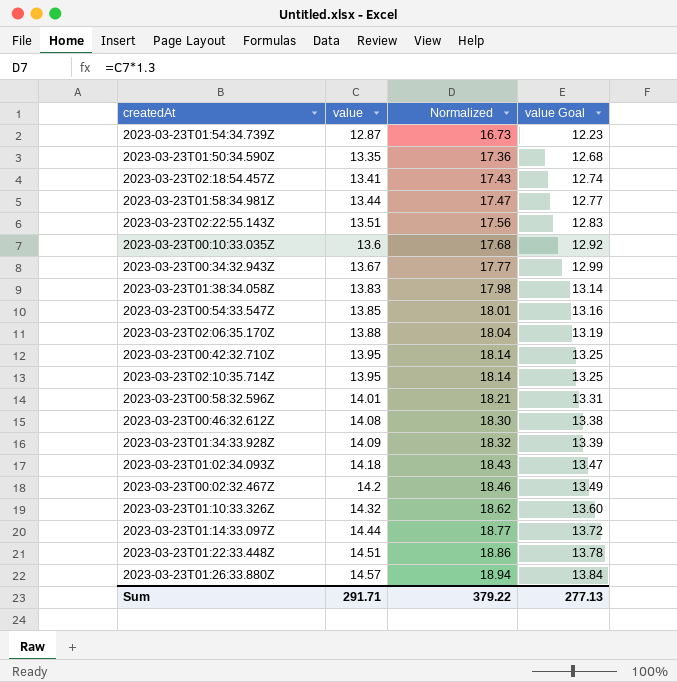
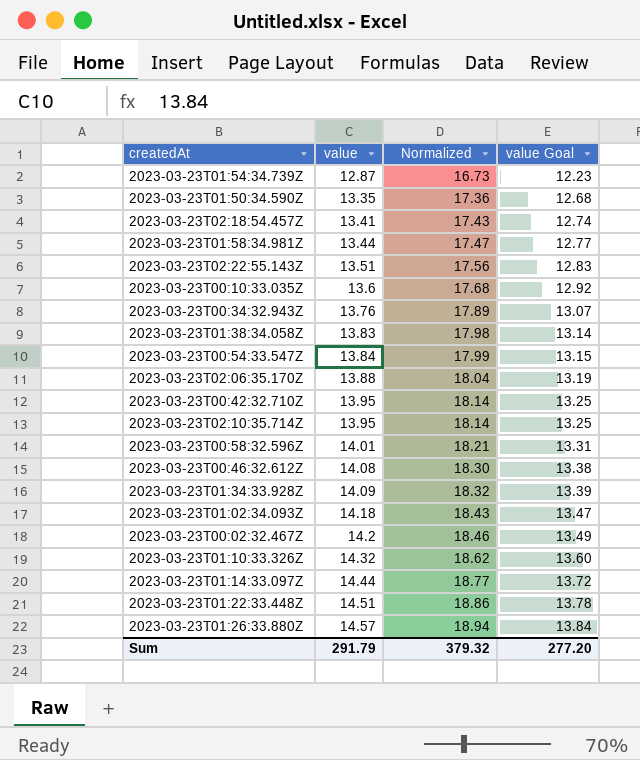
2023-03-23T00:34:32.943Z | value: 13.67 -> 13.76
2023-03-23T00:34:32.943Z | Normalized: 17.77 -> 17.89
2023-03-23T00:34:32.943Z | value Goal: 12.99 -> 13.07
2023-03-23T00:54:33.547Z | value: 13.85 -> 13.84
2023-03-23T00:54:33.547Z | Normalized: 18.01 -> 17.99
2023-03-23T00:54:33.547Z | value Goal: 13.16 -> 13.15
Sum | value: 291.71 -> 291.79
Sum | Normalized: 379.22 -> 379.32
Sum | value Goal: 277.13 -> 277.20

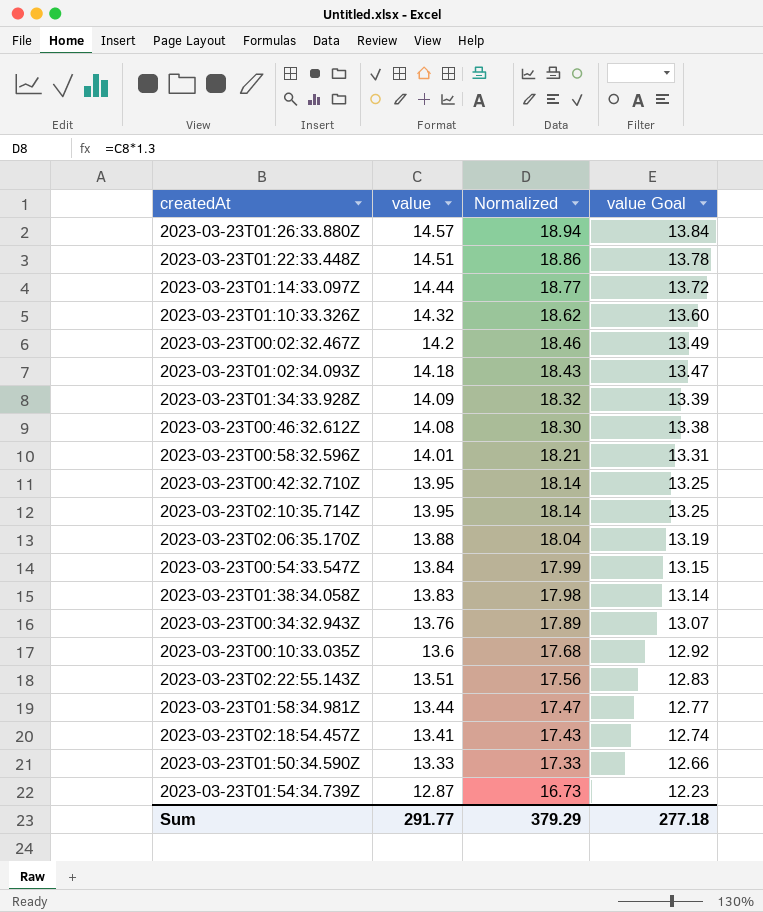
row order: value ascending -> value descending
2023-03-23T01:50:34.590Z | value: 13.35 -> 13.33
2023-03-23T01:50:34.590Z | Normalized: 17.36 -> 17.33
2023-03-23T01:50:34.590Z | value Goal: 12.68 -> 12.66
Sum | value: 291.79 -> 291.77
Sum | Normalized: 379.32 -> 379.29
Sum | value Goal: 277.20 -> 277.18

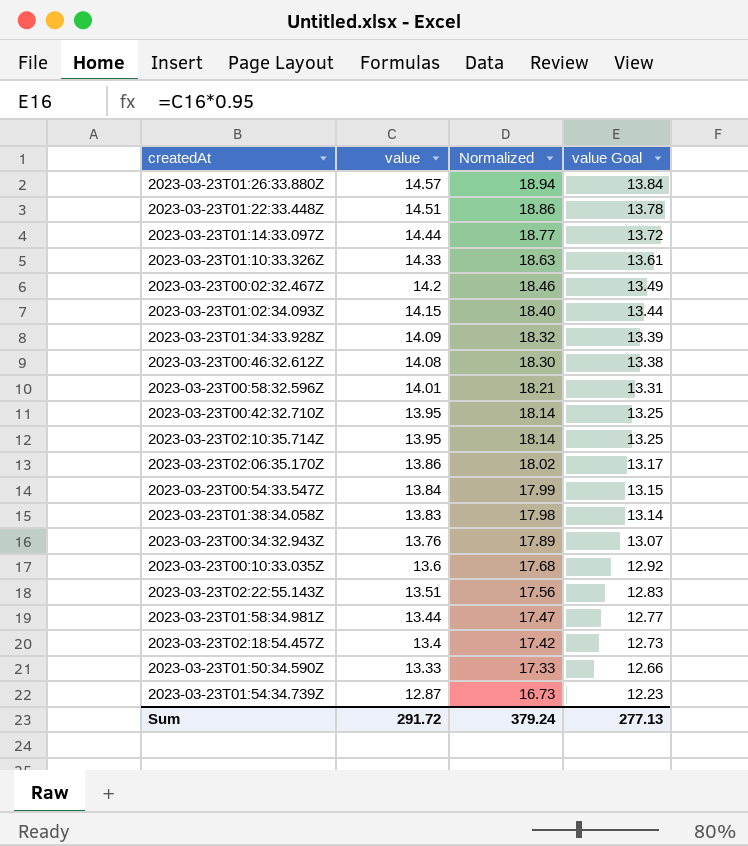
2023-03-23T01:10:33.326Z | value: 14.32 -> 14.33
2023-03-23T01:10:33.326Z | Normalized: 18.62 -> 18.63
2023-03-23T01:10:33.326Z | value Goal: 13.60 -> 13.61
2023-03-23T01:02:34.093Z | value: 14.18 -> 14.15
2023-03-23T01:02:34.093Z | Normalized: 18.43 -> 18.40
2023-03-23T01:02:34.093Z | value Goal: 13.47 -> 13.44
2023-03-23T02:06:35.170Z | value: 13.88 -> 13.86
2023-03-23T02:06:35.170Z | Normalized: 18.04 -> 18.02
2023-03-23T02:06:35.170Z | value Goal: 13.19 -> 13.17
2023-03-23T02:18:54.457Z | value: 13.41 -> 13.4
2023-03-23T02:18:54.457Z | Normalized: 17.43 -> 17.42
2023-03-23T02:18:54.457Z | value Goal: 12.74 -> 12.73
Sum | value: 291.77 -> 291.72
Sum | Normalized: 379.29 -> 379.24
Sum | value Goal: 277.18 -> 277.13

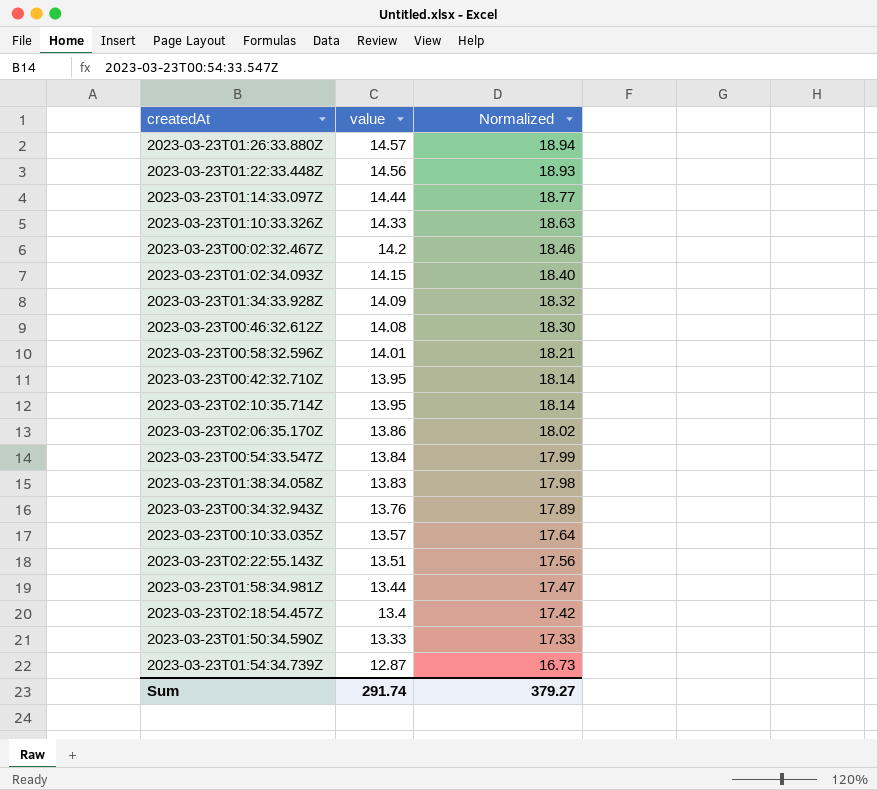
column value Goal | formula: [value] * 0.95 -> none
2023-03-23T01:22:33.448Z | value: 14.51 -> 14.56
2023-03-23T01:22:33.448Z | Normalized: 18.86 -> 18.93
2023-03-23T00:10:33.035Z | value: 13.6 -> 13.57
2023-03-23T00:10:33.035Z | Normalized: 17.68 -> 17.64
Sum | value: 291.72 -> 291.74
Sum | Normalized: 379.24 -> 379.27

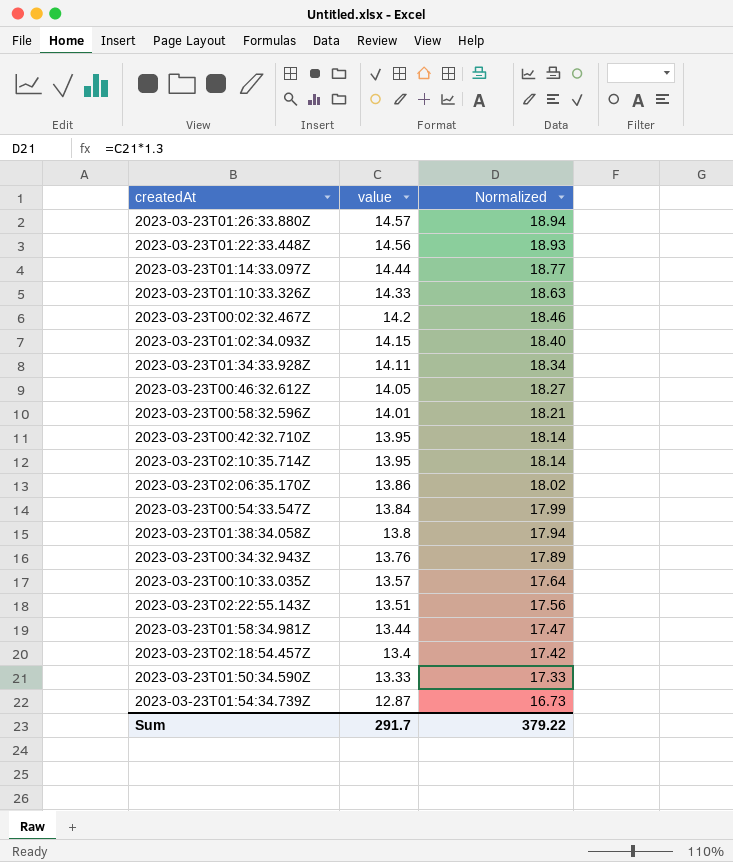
2023-03-23T01:34:33.928Z | value: 14.09 -> 14.11
2023-03-23T01:34:33.928Z | Normalized: 18.32 -> 18.34
2023-03-23T00:46:32.612Z | value: 14.08 -> 14.05
2023-03-23T00:46:32.612Z | Normalized: 18.30 -> 18.27
2023-03-23T01:38:34.058Z | value: 13.83 -> 13.8
2023-03-23T01:38:34.058Z | Normalized: 17.98 -> 17.94
Sum | value: 291.74 -> 291.7
Sum | Normalized: 379.27 -> 379.22

